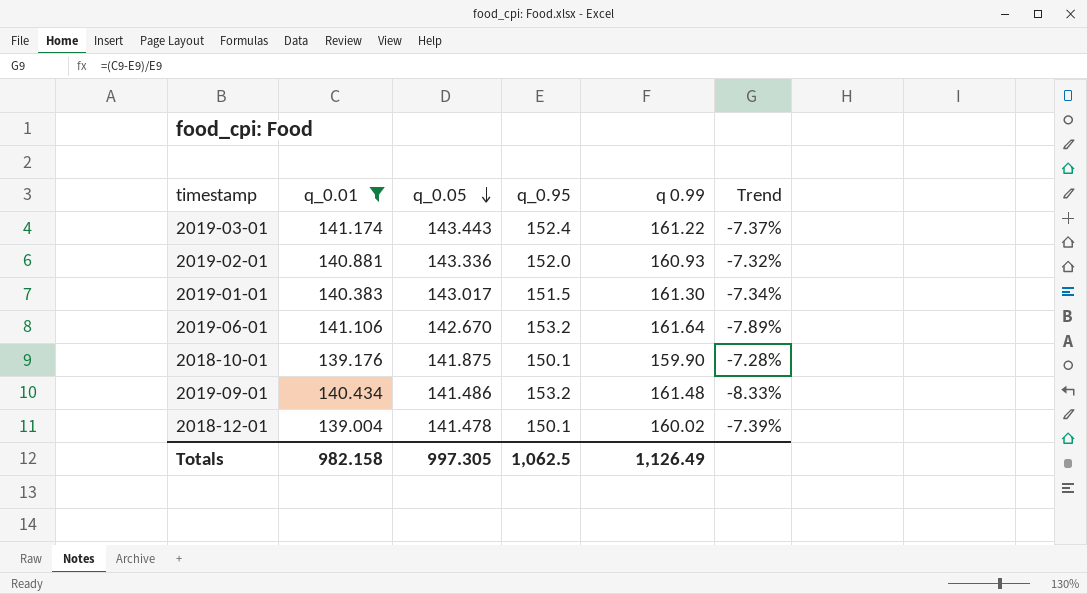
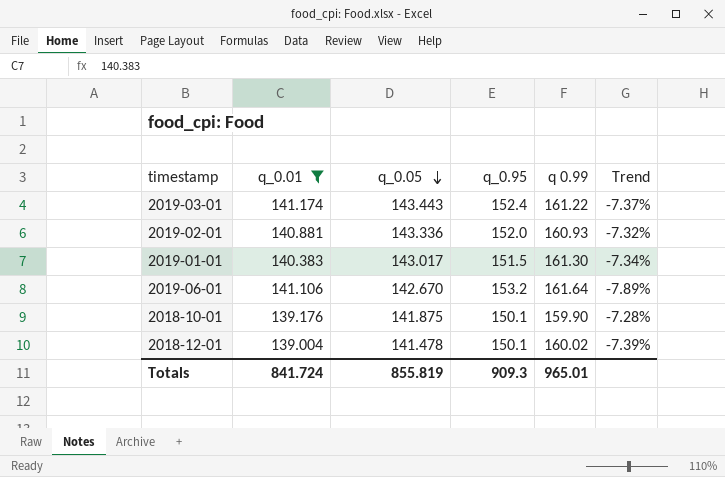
row 2019-09-01: 140.434 | 141.486 | 153.2 | 161.48 | -8.33% -> none
Totals | q_0.01: 982.158 -> 841.724
Totals | q_0.05: 997.305 -> 855.819
Totals | q_0.95: 1,062.5 -> 909.3
Totals | q 0.99: 1,126.49 -> 965.01

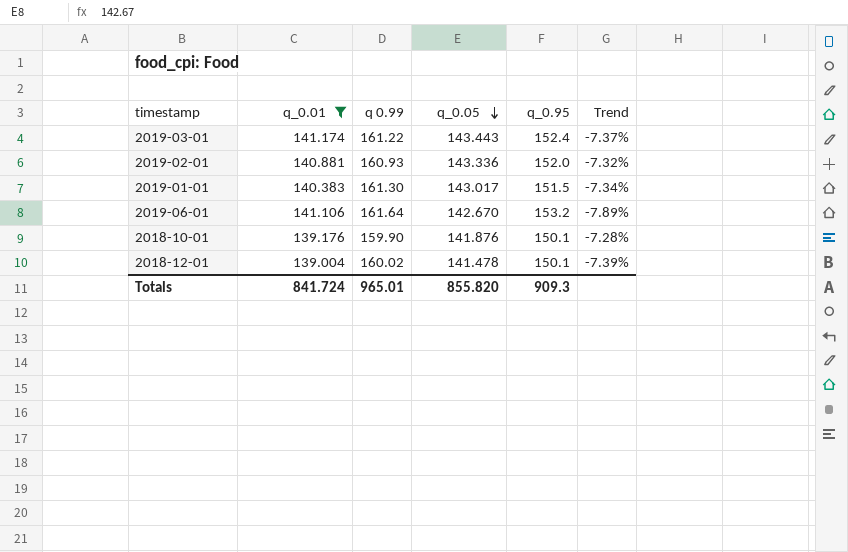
column q 0.99 | position: 5 -> 3
2018-10-01 | q_0.05: 141.875 -> 141.876
Totals | q_0.05: 855.819 -> 855.820

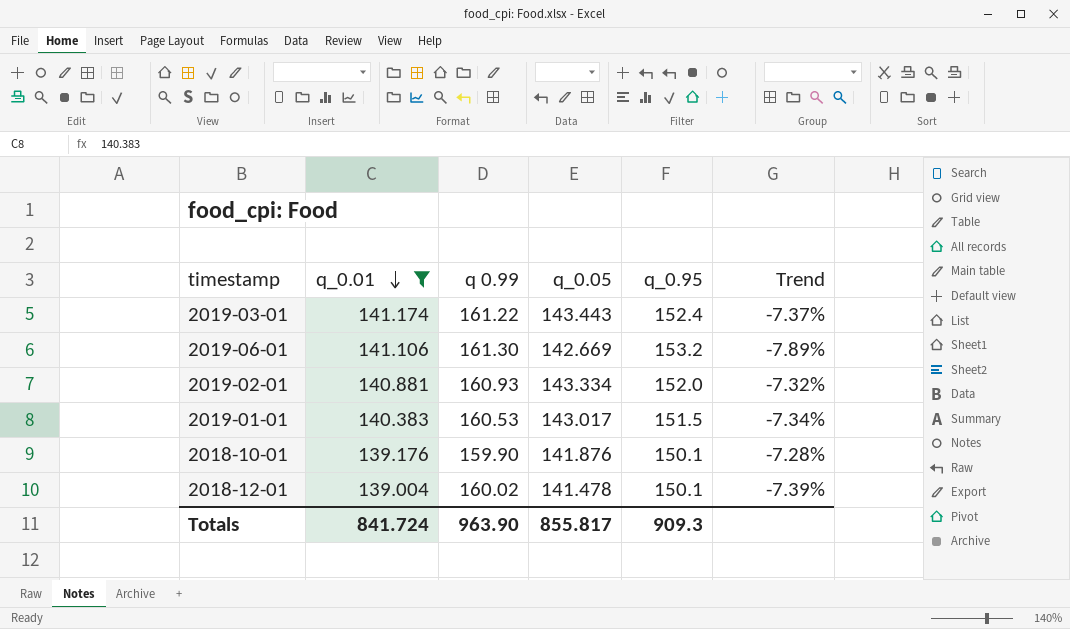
row order: q_0.05 descending -> q_0.01 descending
2019-06-01 | q 0.99: 161.64 -> 161.30
2019-06-01 | q_0.05: 142.670 -> 142.669
2019-02-01 | q_0.05: 143.336 -> 143.334
2019-01-01 | q 0.99: 161.30 -> 160.53
Totals | q 0.99: 965.01 -> 963.90
Totals | q_0.05: 855.820 -> 855.817

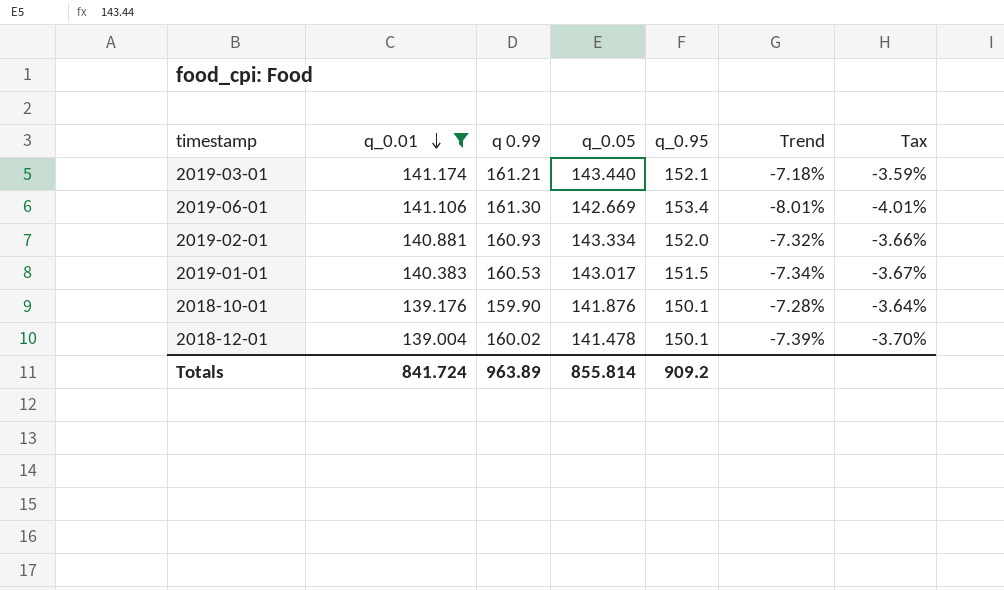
column Tax | formula: none -> [Trend] * 0.5
2019-03-01 | q 0.99: 161.22 -> 161.21
2019-03-01 | q_0.05: 143.443 -> 143.440
2019-03-01 | q_0.95: 152.4 -> 152.1
2019-03-01 | Trend: -7.37% -> -7.18%
2019-06-01 | q_0.95: 153.2 -> 153.4
2019-06-01 | Trend: -7.89% -> -8.01%
Totals | q 0.99: 963.90 -> 963.89
Totals | q_0.05: 855.817 -> 855.814
Totals | q_0.95: 909.3 -> 909.2

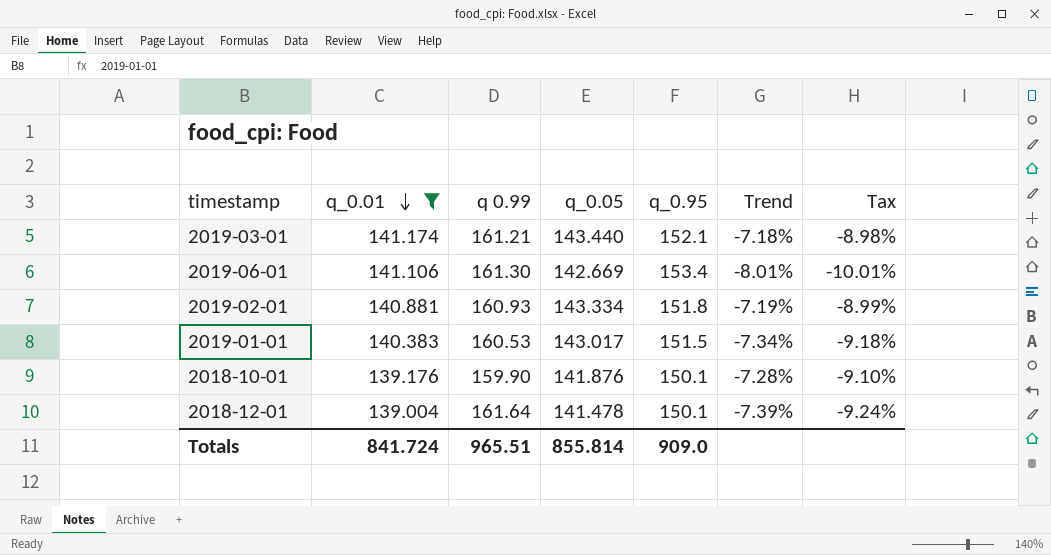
column Tax | formula: [Trend] * 0.5 -> [Trend] * 1.25
2019-02-01 | q_0.95: 152.0 -> 151.8
2019-02-01 | Trend: -7.32% -> -7.19%
2018-12-01 | q 0.99: 160.02 -> 161.64
Totals | q 0.99: 963.89 -> 965.51
Totals | q_0.95: 909.2 -> 909.0

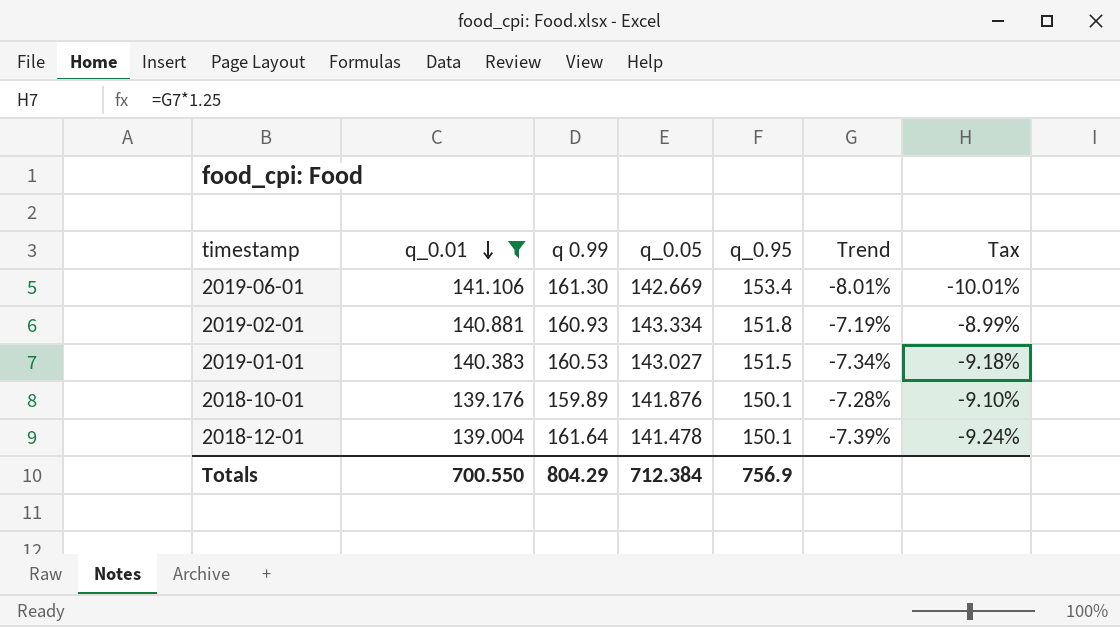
row 2019-03-01: 141.174 | 161.21 | 143.440 | 152.1 | -7.18% | -8.98% -> none
2019-01-01 | q_0.05: 143.017 -> 143.027
2018-10-01 | q 0.99: 159.90 -> 159.89
Totals | q_0.01: 841.724 -> 700.550
Totals | q 0.99: 965.51 -> 804.29
Totals | q_0.05: 855.814 -> 712.384
Totals | q_0.95: 909.0 -> 756.9

